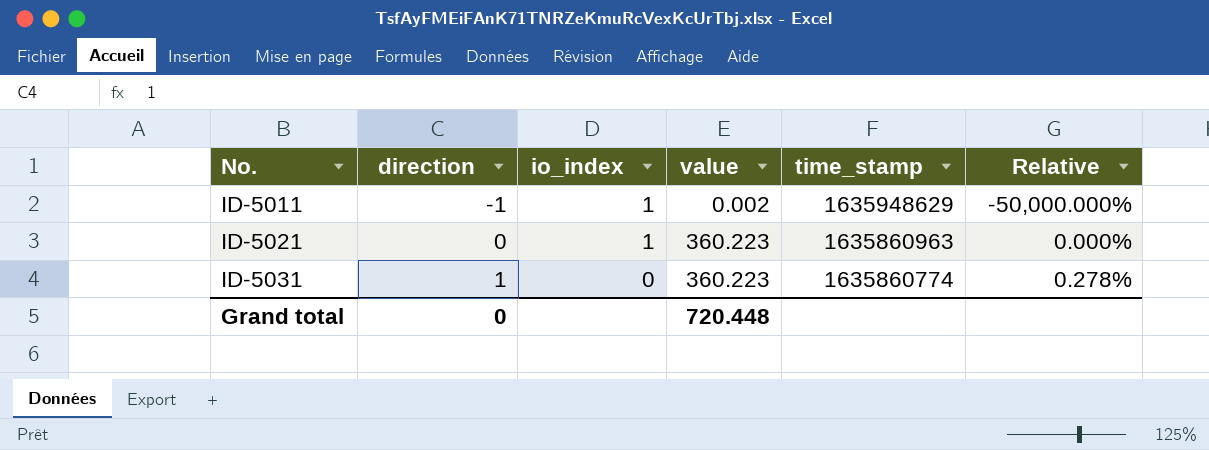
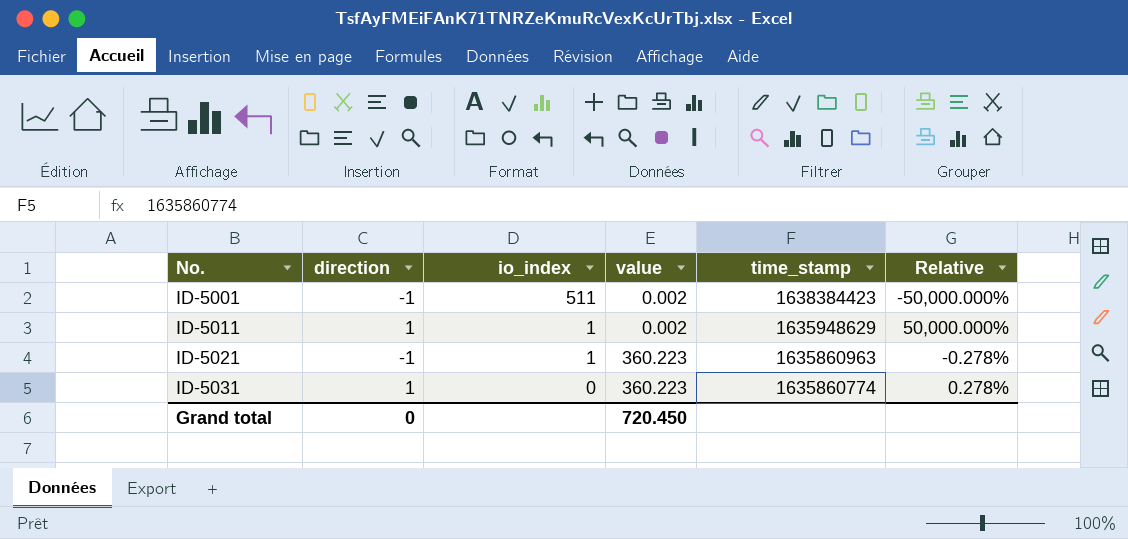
row ID-5001: none -> -1 | 511 | 0.002 | 1638384423 | -50,000.000%
ID-5011 | direction: -1 -> 1
ID-5011 | Relative: -50,000.000% -> 50,000.000%
ID-5021 | direction: 0 -> -1
ID-5021 | Relative: 0.000% -> -0.278%
Grand total | value: 720.448 -> 720.450

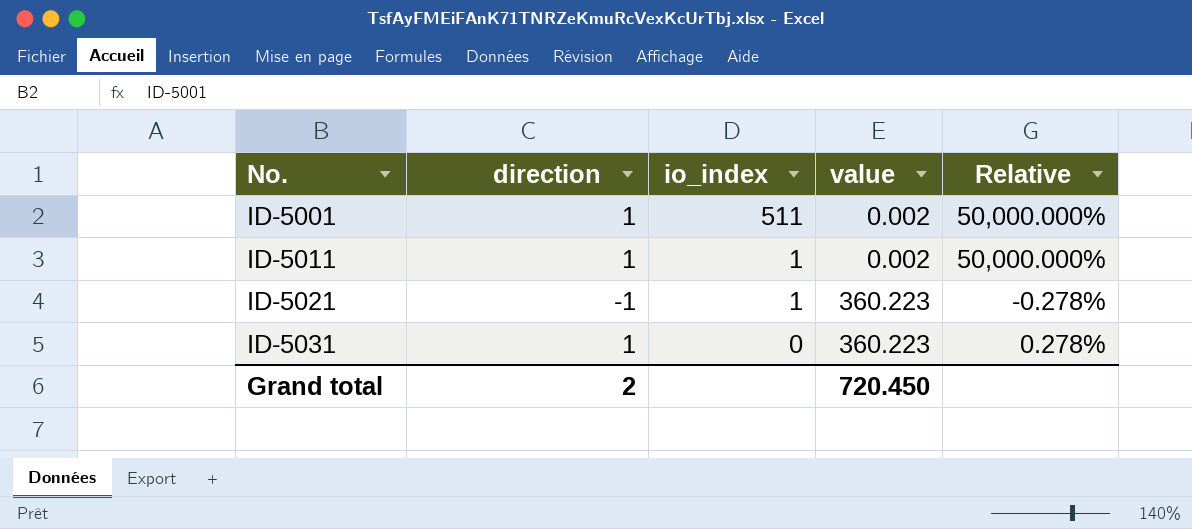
column time_stamp | position: 5 -> none
ID-5001 | direction: -1 -> 1
ID-5001 | Relative: -50,000.000% -> 50,000.000%
Grand total | direction: 0 -> 2

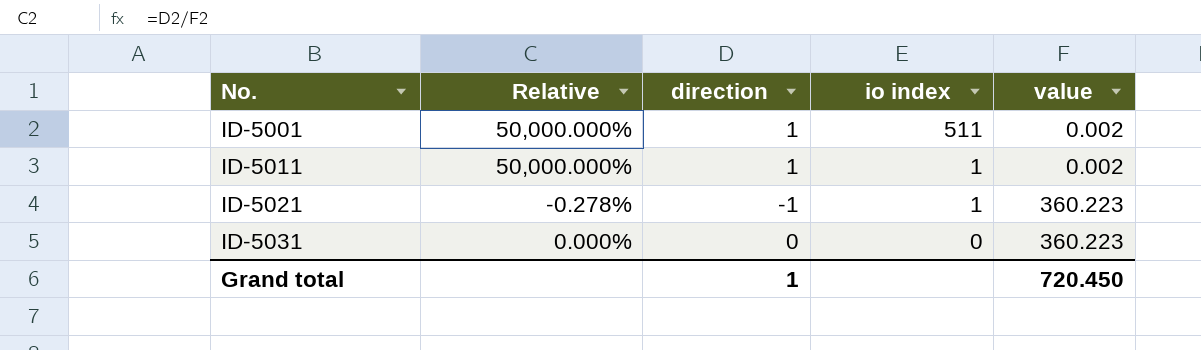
column Relative | position: 5 -> 2
column name: io_index -> io index
ID-5031 | Relative: 0.278% -> 0.000%
ID-5031 | direction: 1 -> 0
Grand total | direction: 2 -> 1

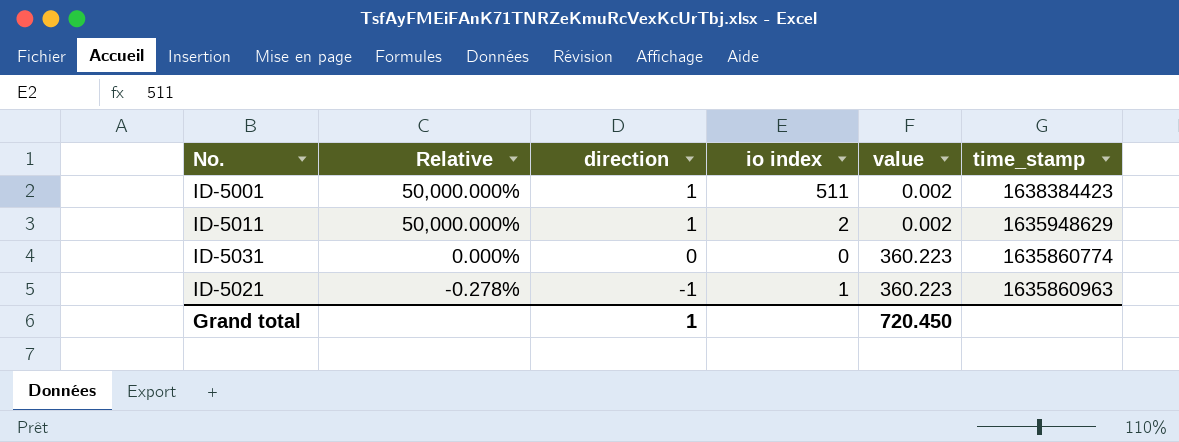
row order: No. ascending -> Relative descending
column time_stamp | position: none -> 6
ID-5011 | io index: 1 -> 2

